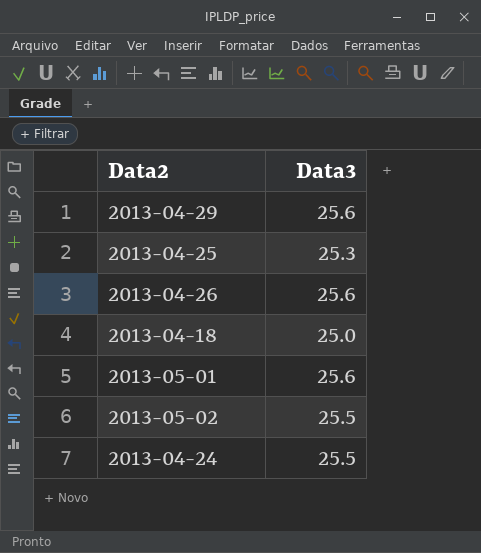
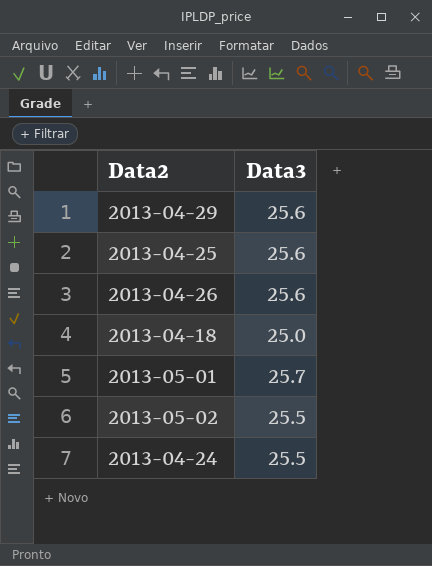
2013-04-25 | Data3: 25.3 -> 25.6
2013-05-01 | Data3: 25.6 -> 25.7

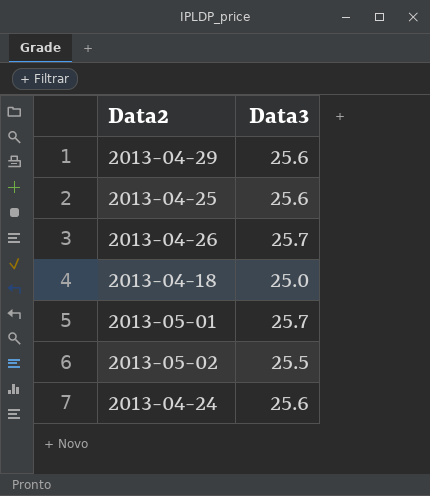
2013-04-26 | Data3: 25.6 -> 25.7
2013-04-24 | Data3: 25.5 -> 25.6

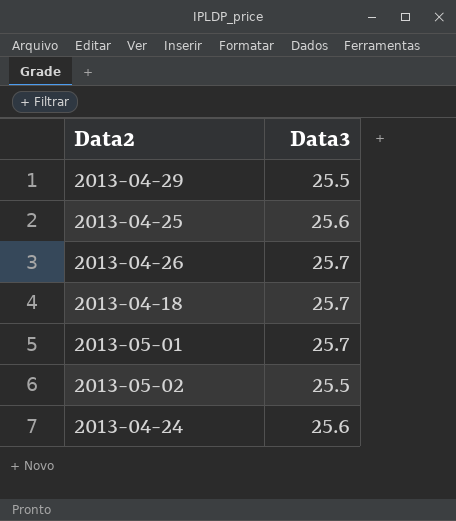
2013-04-29 | Data3: 25.6 -> 25.5
2013-04-18 | Data3: 25.0 -> 25.7

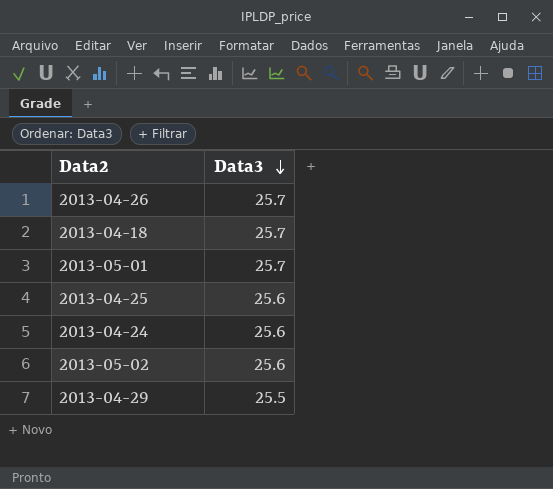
row order: none -> Data3 descending
2013-05-02 | Data3: 25.5 -> 25.6

